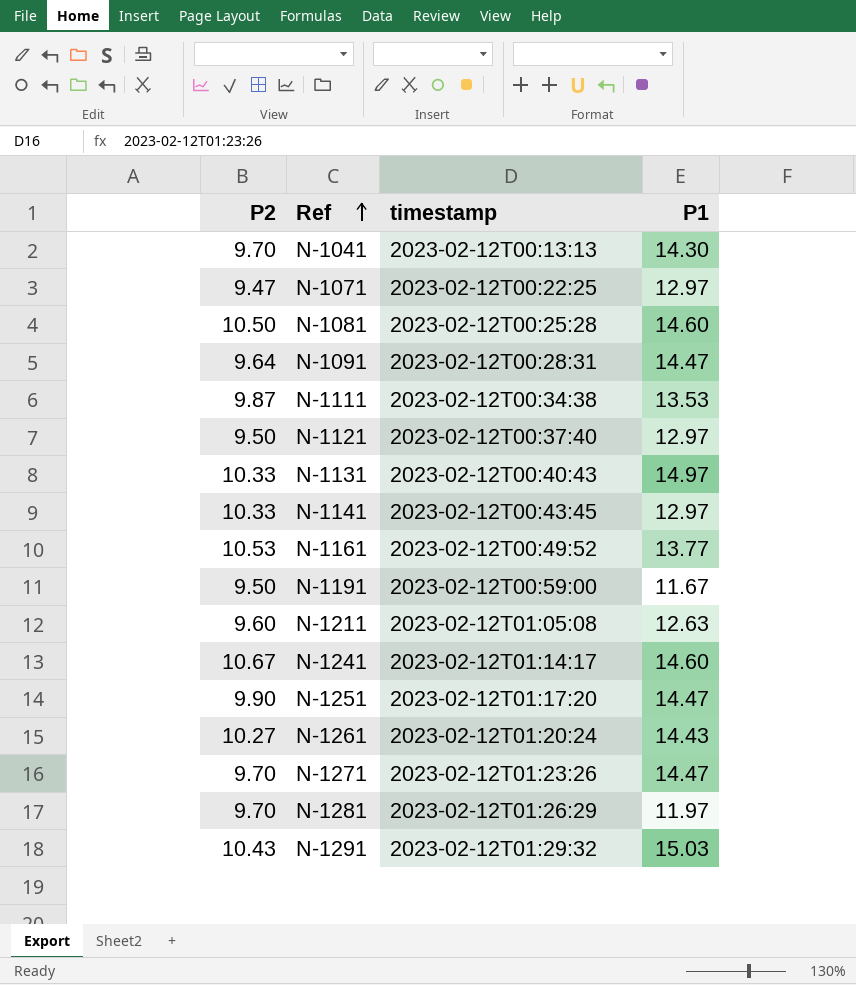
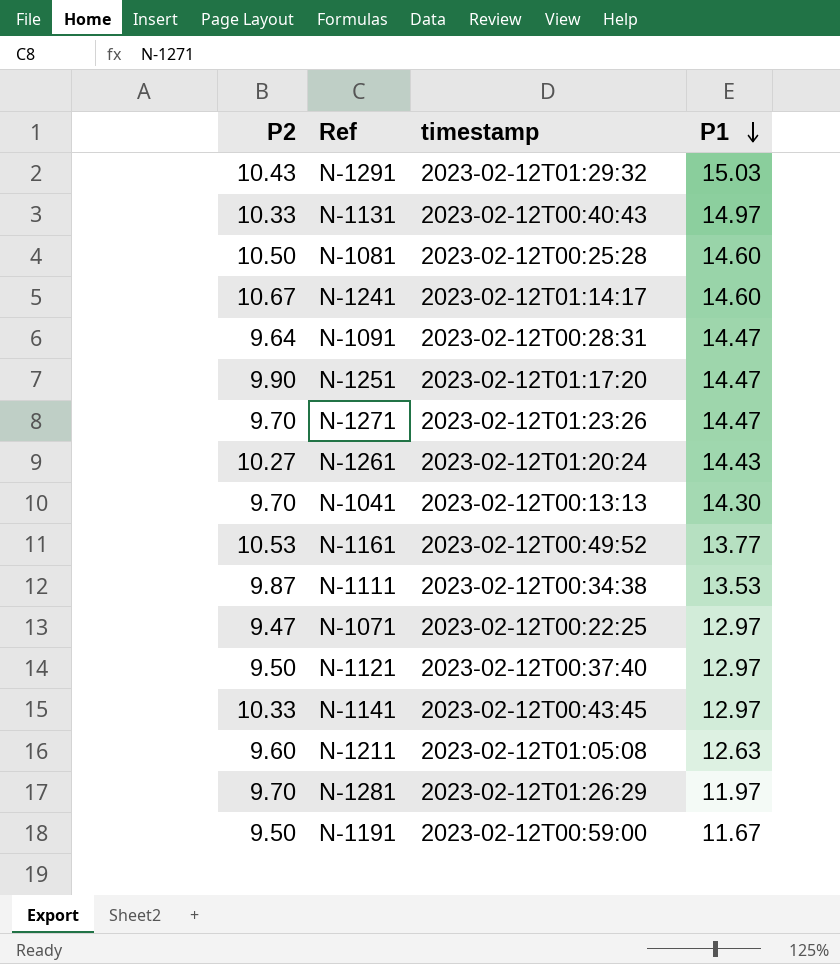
row order: Ref ascending -> P1 descending

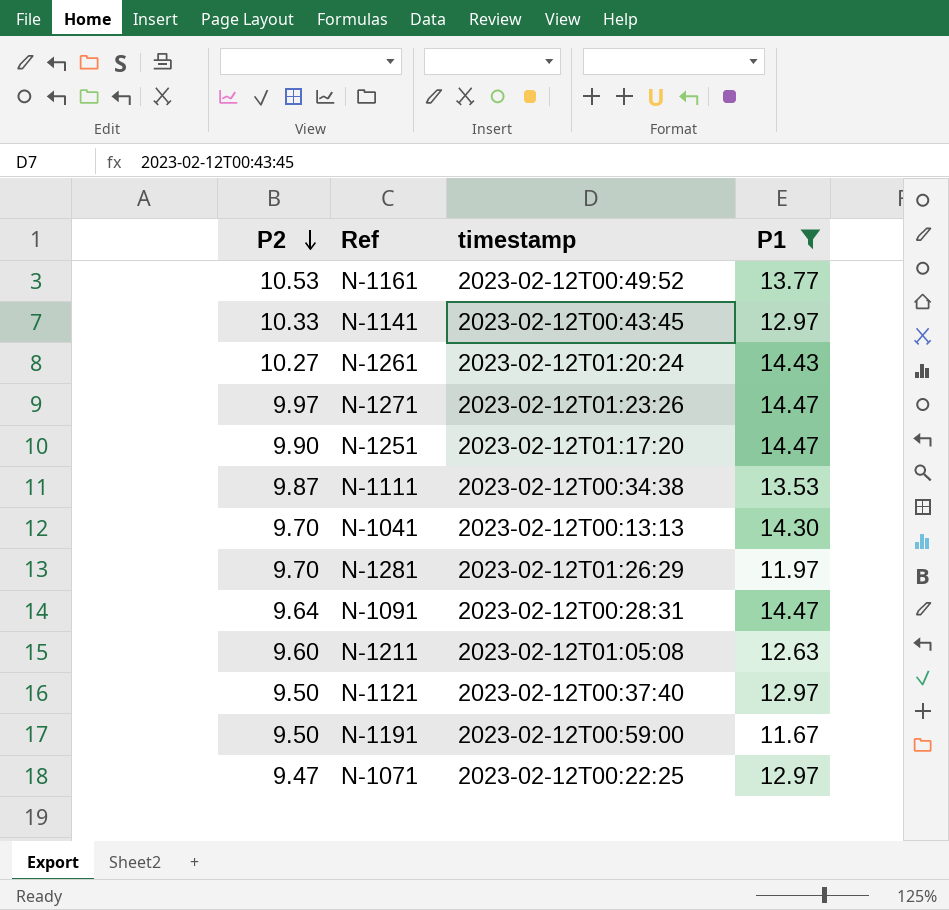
filter: none -> P1 <= 14.47
row order: P1 descending -> P2 descending
N-1271 | P2: 9.70 -> 9.97

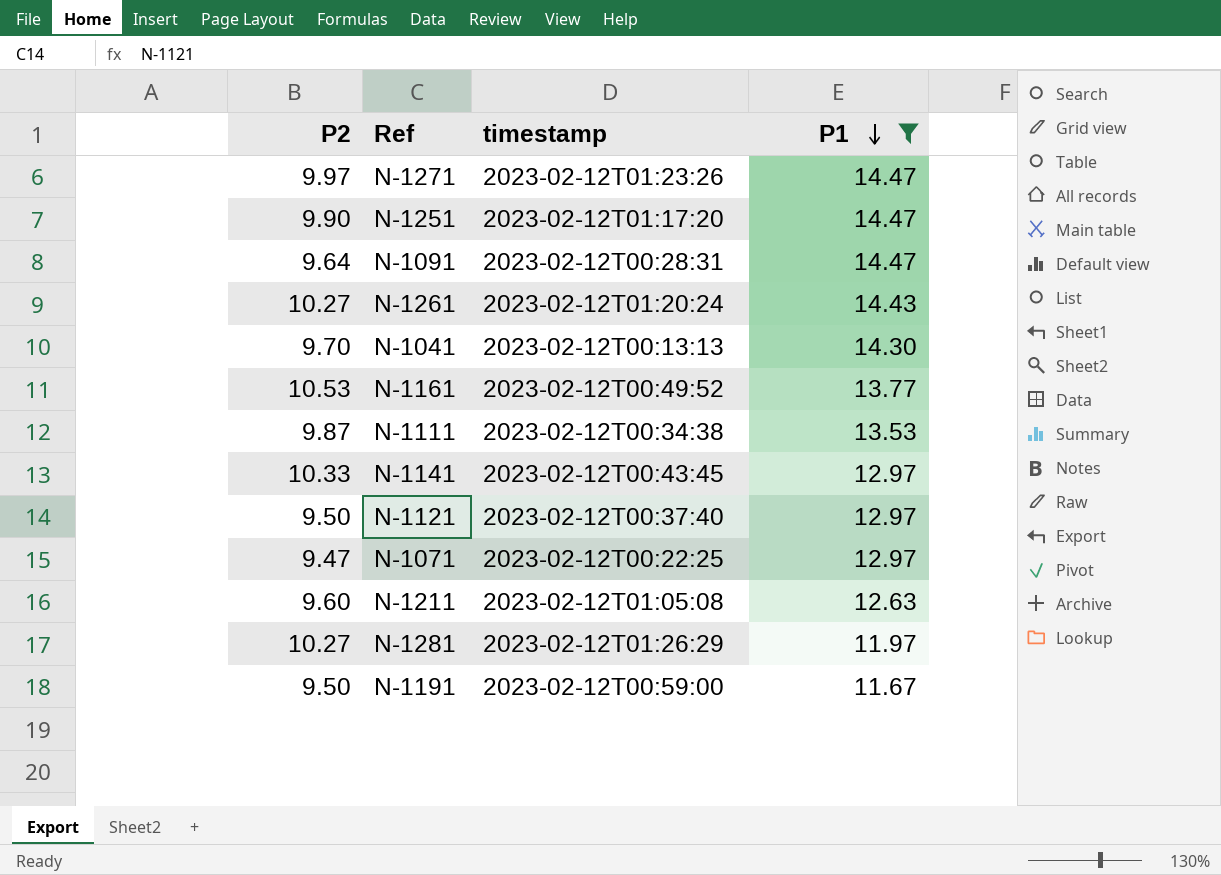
row order: P2 descending -> P1 descending
N-1281 | P2: 9.70 -> 10.27

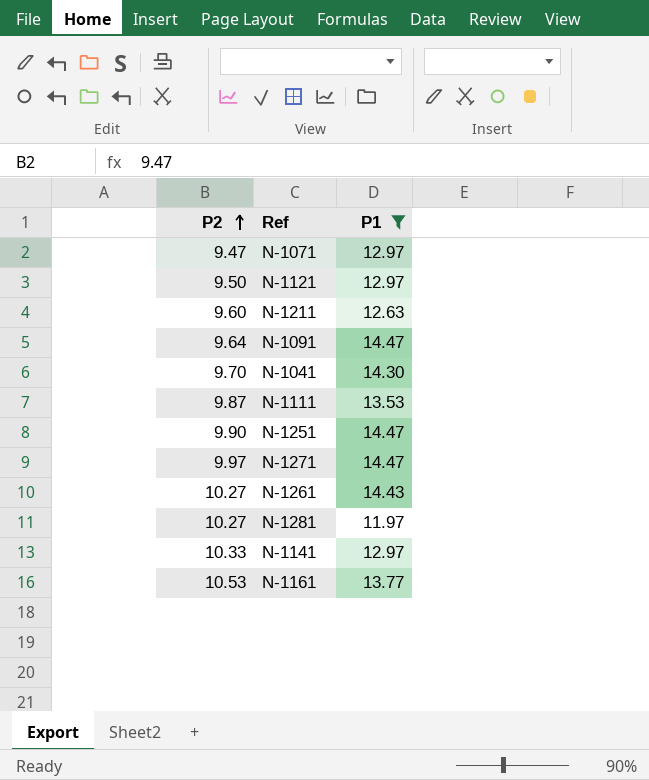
row order: P1 descending -> P2 ascending
column timestamp | position: 3 -> none
row N-1191: 9.50 | 2023-02-12T00:59:00 | 11.67 -> none

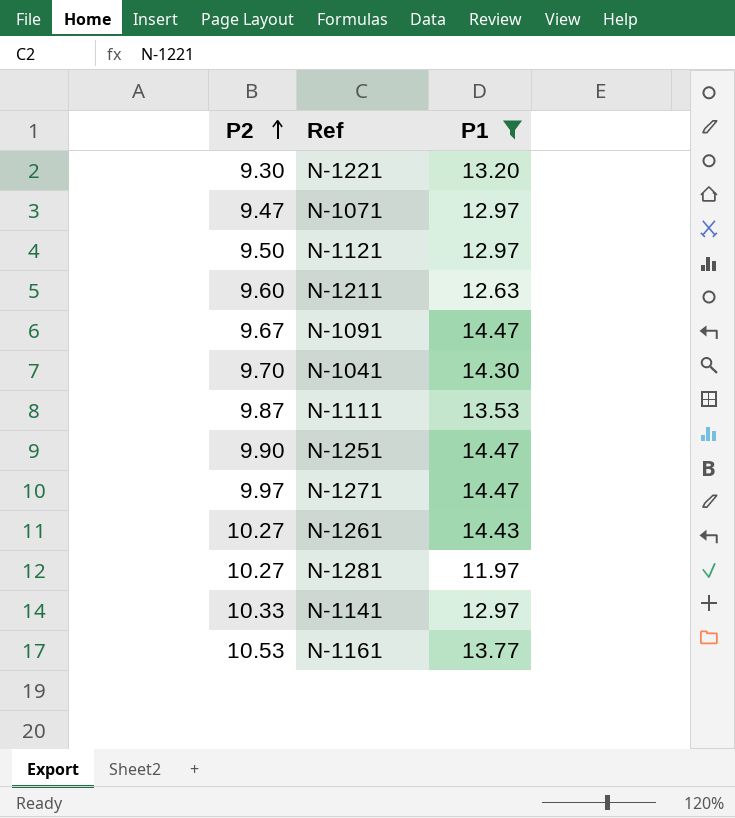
row N-1221: none -> 9.30 | 13.20
N-1091 | P2: 9.64 -> 9.67

